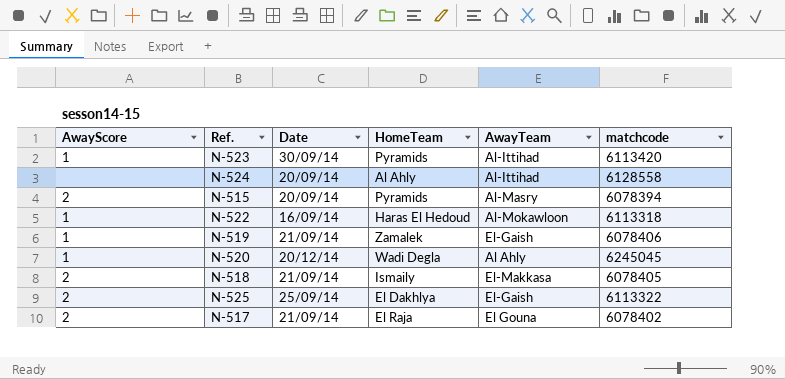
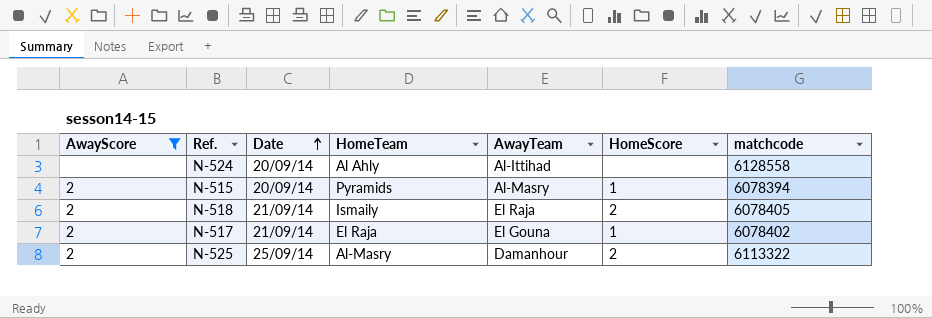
filter: none -> AwayScore != 1
row order: none -> Date ascending
column HomeScore | position: none -> 6
N-518 | AwayTeam: El-Makkasa -> El Raja
N-525 | HomeTeam: El Dakhlya -> Al-Masry
N-525 | AwayTeam: El-Gaish -> Damanhour

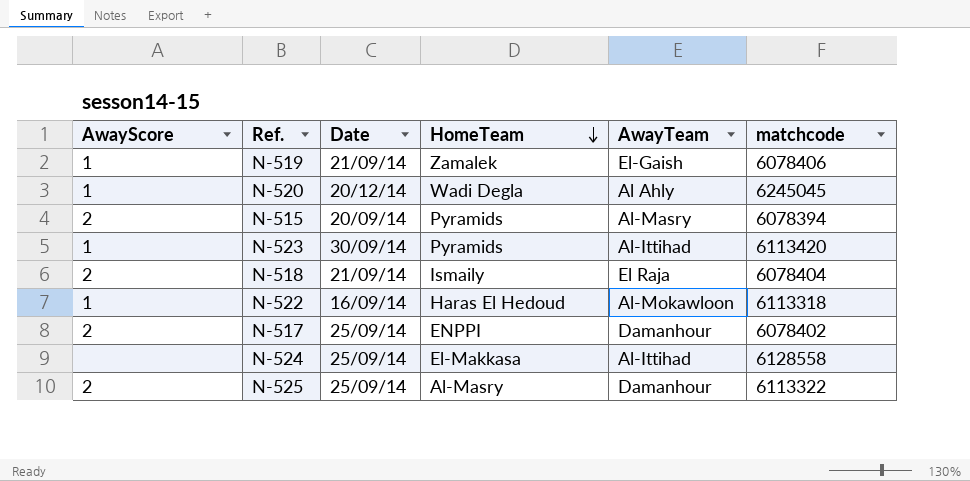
filter: AwayScore != 1 -> none
row order: Date ascending -> HomeTeam descending
column HomeScore | position: 6 -> none
N-518 | matchcode: 6078405 -> 6078404
N-517 | Date: 21/09/14 -> 25/09/14
N-517 | HomeTeam: El Raja -> ENPPI
N-517 | AwayTeam: El Gouna -> Damanhour
N-524 | Date: 20/09/14 -> 25/09/14
N-524 | HomeTeam: Al Ahly -> El-Makkasa

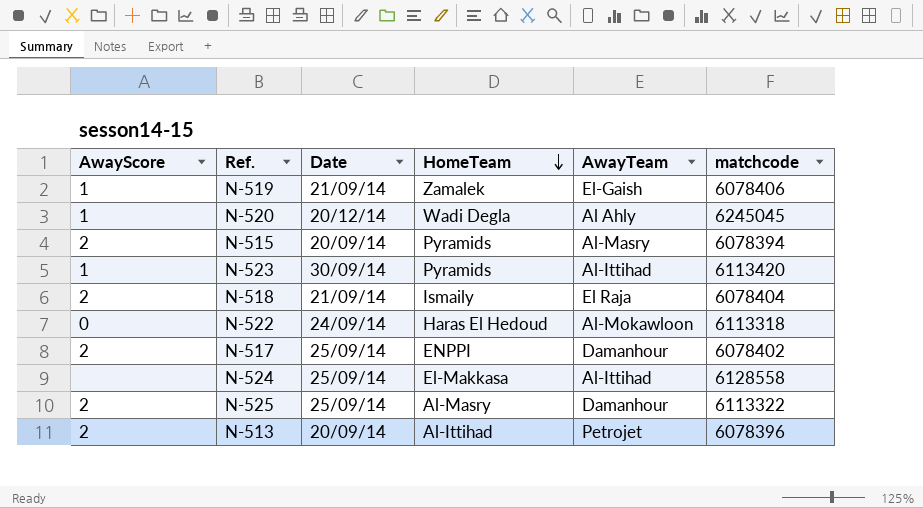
N-522 | AwayScore: 1 -> 0
N-522 | Date: 16/09/14 -> 24/09/14
row N-513: none -> 2 | 20/09/14 | Al-Ittihad | Petrojet | 6078396

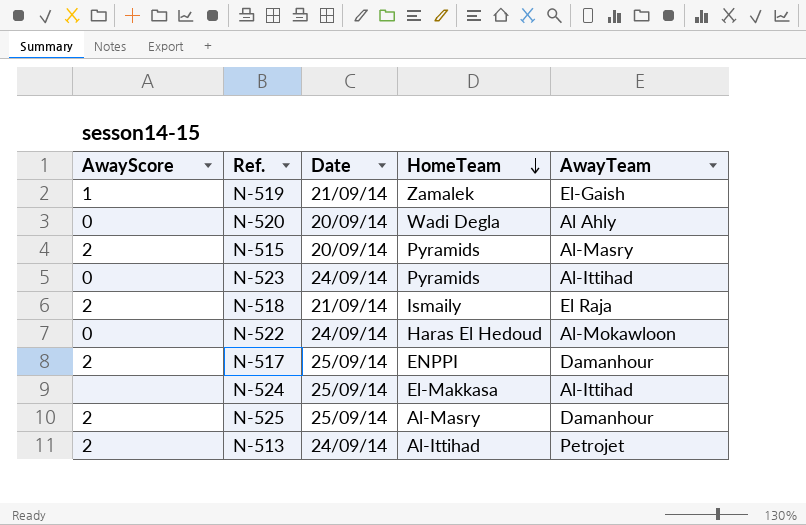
column matchcode | position: 6 -> none
N-520 | AwayScore: 1 -> 0
N-520 | Date: 20/12/14 -> 20/09/14
N-523 | AwayScore: 1 -> 0
N-523 | Date: 30/09/14 -> 24/09/14
N-513 | Date: 20/09/14 -> 24/09/14

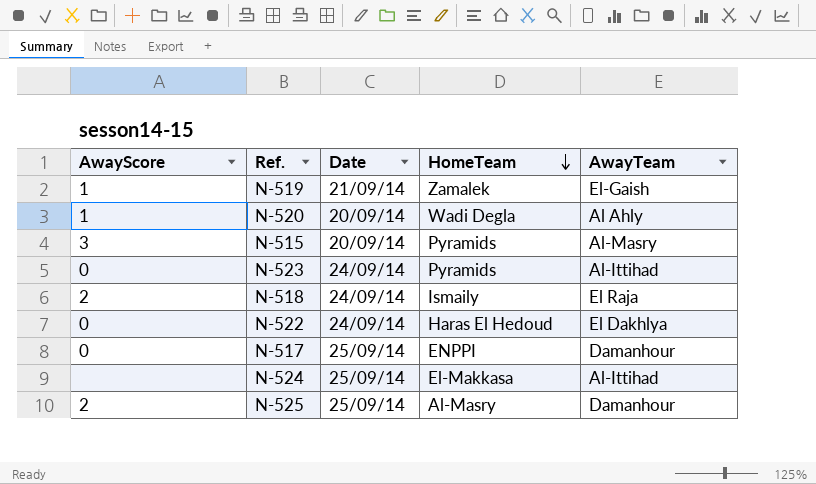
row N-513: 2 | 24/09/14 | Al-Ittihad | Petrojet -> none
N-520 | AwayScore: 0 -> 1
N-515 | AwayScore: 2 -> 3
N-518 | Date: 21/09/14 -> 24/09/14
N-522 | AwayTeam: Al-Mokawloon -> El Dakhlya
N-517 | AwayScore: 2 -> 0

